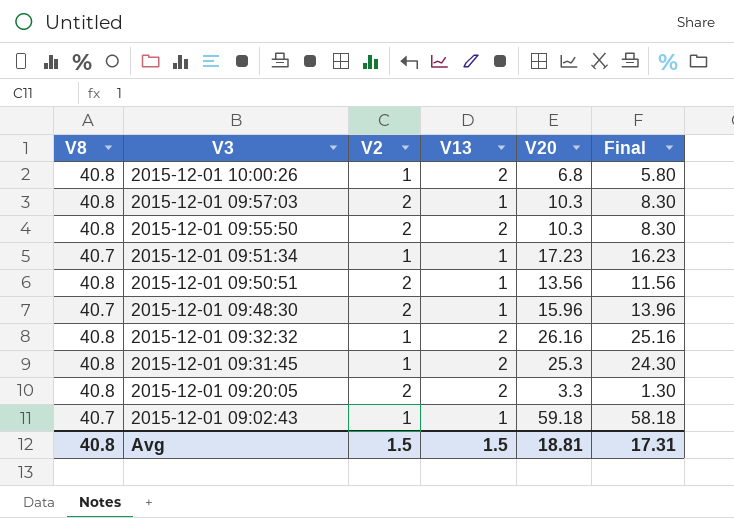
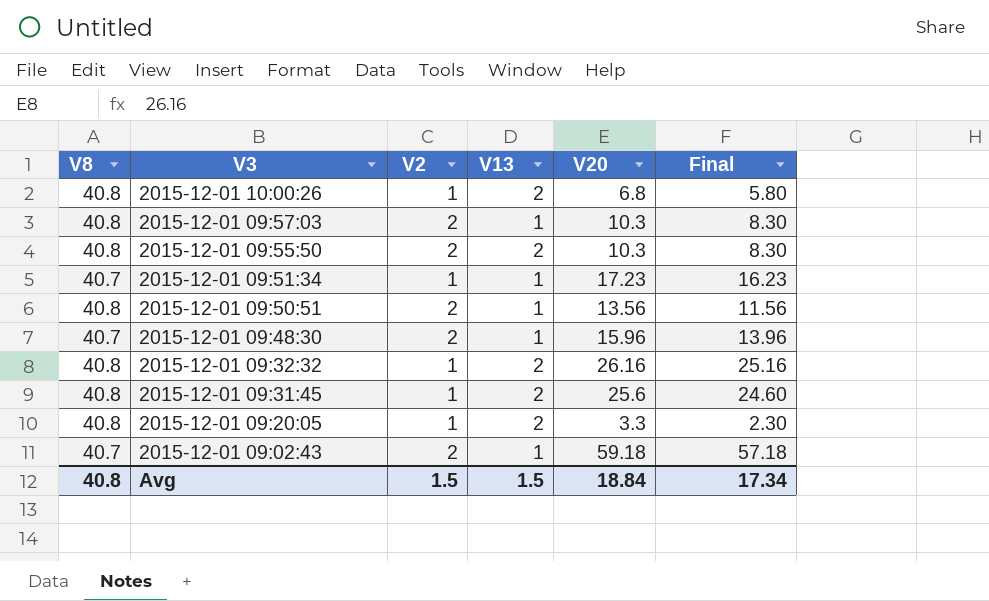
2015-12-01 09:31:45 | V20: 25.3 -> 25.6
2015-12-01 09:31:45 | Final: 24.30 -> 24.60
2015-12-01 09:20:05 | V2: 2 -> 1
2015-12-01 09:20:05 | Final: 1.30 -> 2.30
2015-12-01 09:02:43 | V2: 1 -> 2
2015-12-01 09:02:43 | Final: 58.18 -> 57.18
Avg | V20: 18.81 -> 18.84
Avg | Final: 17.31 -> 17.34

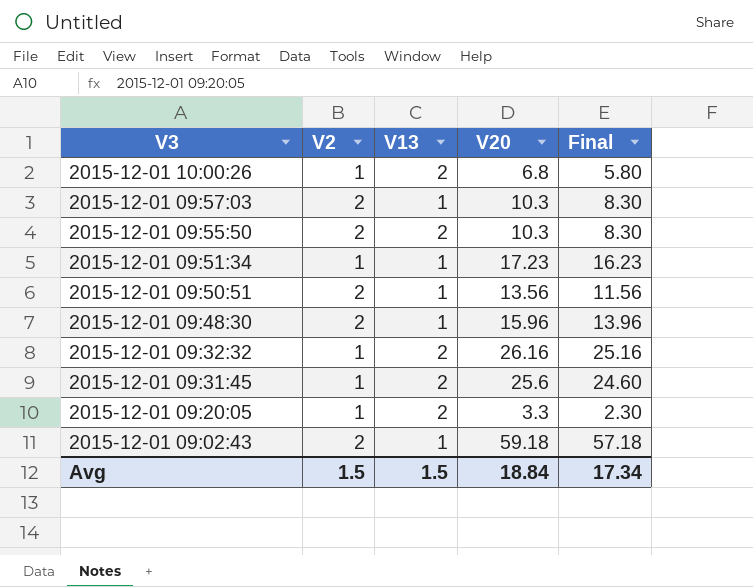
column V8 | position: 1 -> none

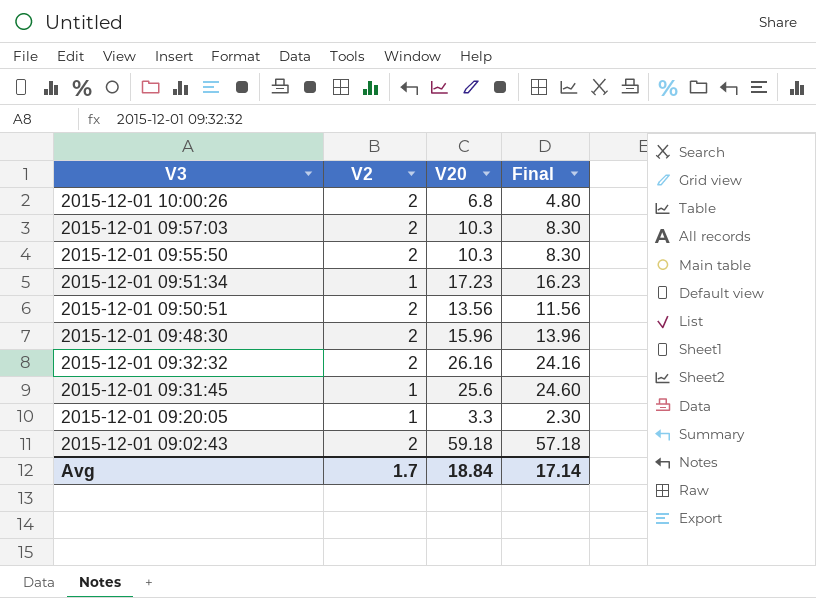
column V13 | position: 3 -> none
2015-12-01 10:00:26 | V2: 1 -> 2
2015-12-01 10:00:26 | Final: 5.80 -> 4.80
2015-12-01 09:32:32 | V2: 1 -> 2
2015-12-01 09:32:32 | Final: 25.16 -> 24.16
Avg | V2: 1.5 -> 1.7
Avg | Final: 17.34 -> 17.14

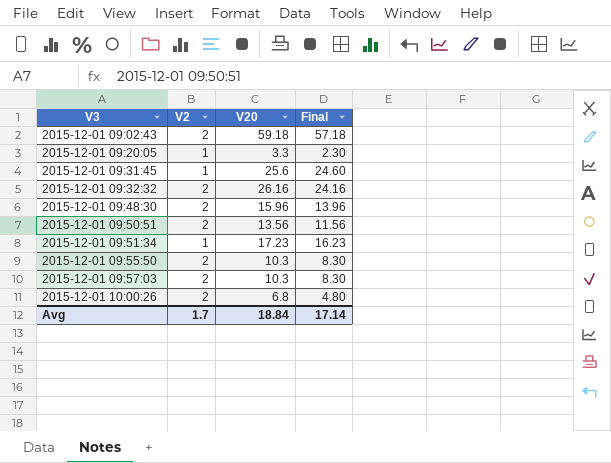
row order: V3 descending -> V3 ascending

